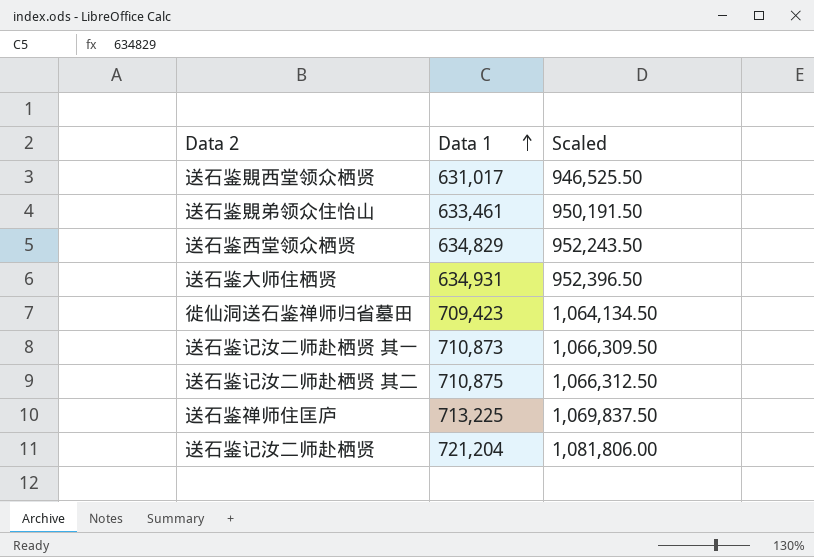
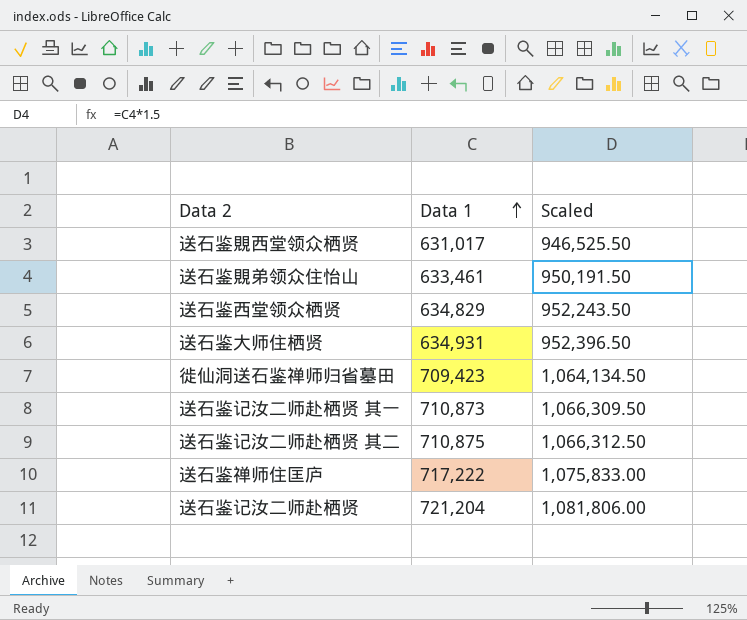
送石鉴禅师住匡庐 | Data 1: 713,225 -> 717,222
送石鉴禅师住匡庐 | Scaled: 1,069,837.50 -> 1,075,833.00

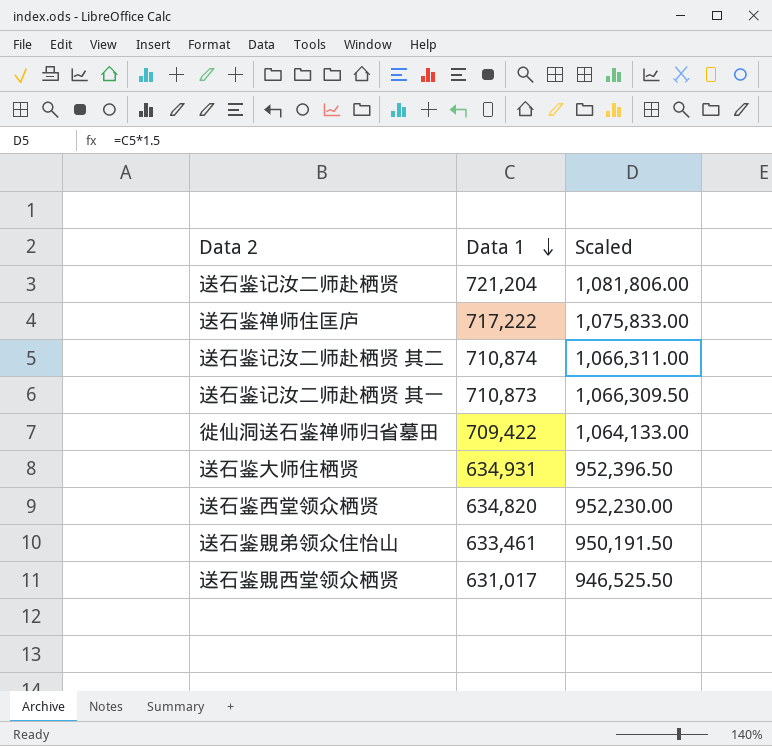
row order: Data 1 ascending -> Data 1 descending
送石鉴记汝二师赴栖贤 其二 | Data 1: 710,875 -> 710,874
送石鉴记汝二师赴栖贤 其二 | Scaled: 1,066,312.50 -> 1,066,311.00
徙仙洞送石鉴禅师归省墓田 | Data 1: 709,423 -> 709,422
徙仙洞送石鉴禅师归省墓田 | Scaled: 1,064,134.50 -> 1,064,133.00
送石鉴西堂领众栖贤 | Data 1: 634,829 -> 634,820
送石鉴西堂领众栖贤 | Scaled: 952,243.50 -> 952,230.00

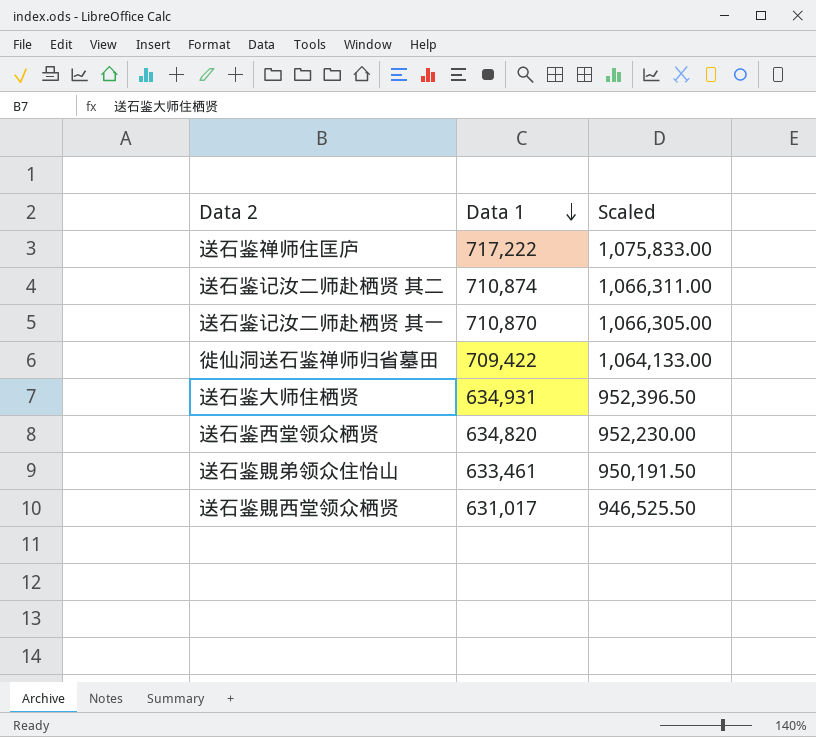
row 送石鉴记汝二师赴栖贤: 721,204 | 1,081,806.00 -> none
送石鉴记汝二师赴栖贤 其一 | Data 1: 710,873 -> 710,870
送石鉴记汝二师赴栖贤 其一 | Scaled: 1,066,309.50 -> 1,066,305.00

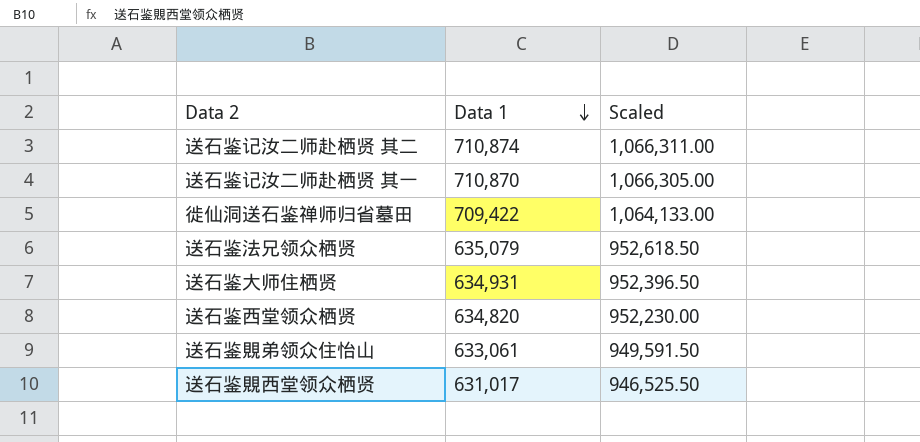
row 送石鉴禅师住匡庐: 717,222 | 1,075,833.00 -> none
row 送石鉴法兄领众栖贤: none -> 635,079 | 952,618.50
送石鉴覞弟领众住怡山 | Data 1: 633,461 -> 633,061
送石鉴覞弟领众住怡山 | Scaled: 950,191.50 -> 949,591.50

